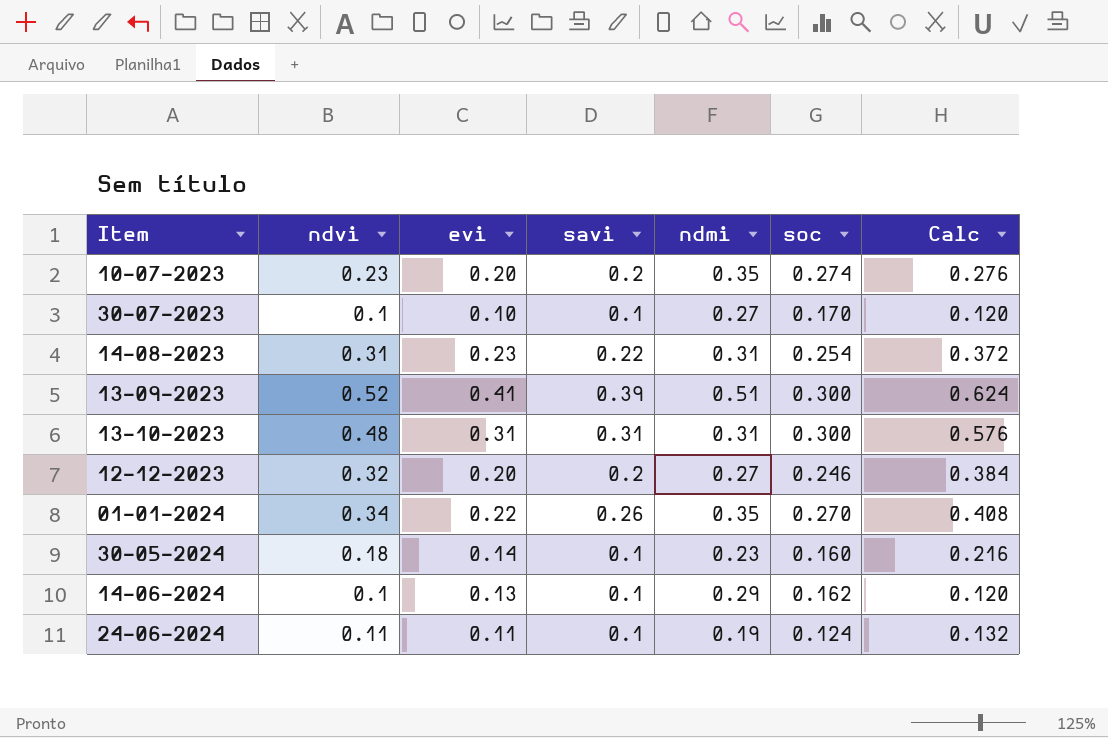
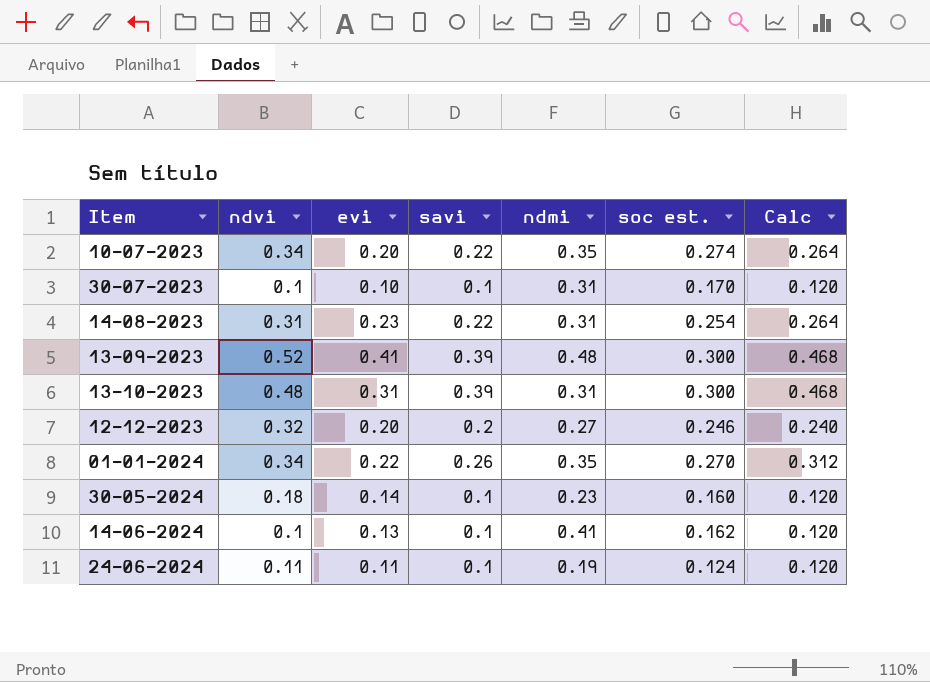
column name: soc -> soc est.
column Calc | formula: [ndvi] * 1.2 -> [savi] * 1.2
10-07-2023 | ndvi: 0.23 -> 0.34
10-07-2023 | savi: 0.2 -> 0.22
30-07-2023 | ndmi: 0.27 -> 0.31
13-09-2023 | ndmi: 0.51 -> 0.48
13-10-2023 | savi: 0.31 -> 0.39
14-06-2024 | ndmi: 0.29 -> 0.41

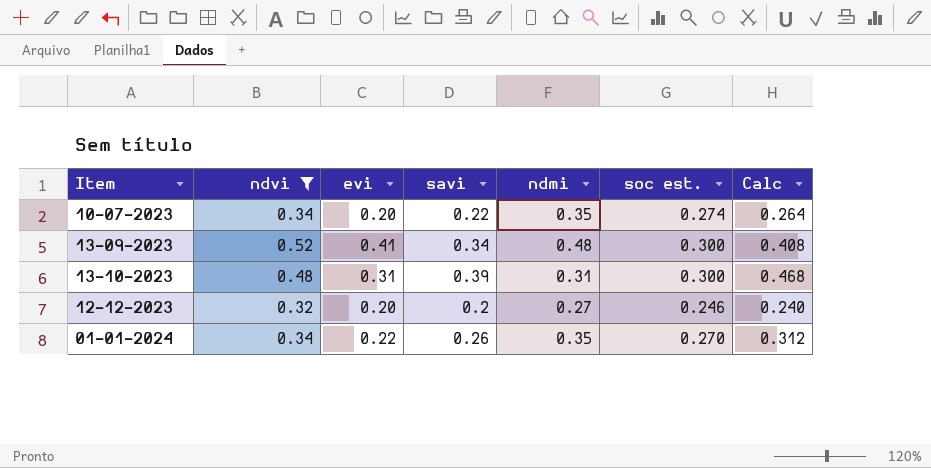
filter: none -> ndvi >= 0.32
13-09-2023 | savi: 0.39 -> 0.34
13-09-2023 | Calc: 0.468 -> 0.408

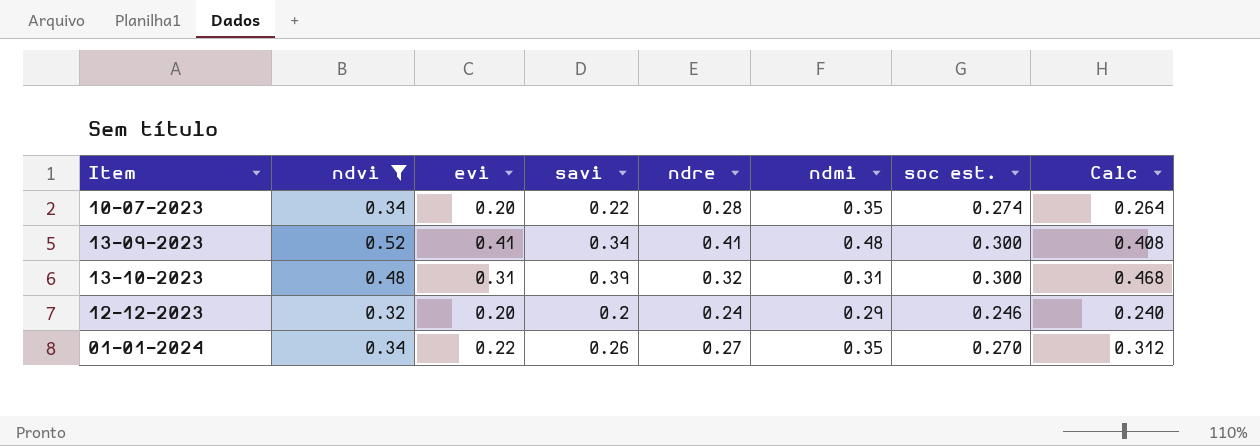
column ndre | position: none -> 5
12-12-2023 | ndmi: 0.27 -> 0.29

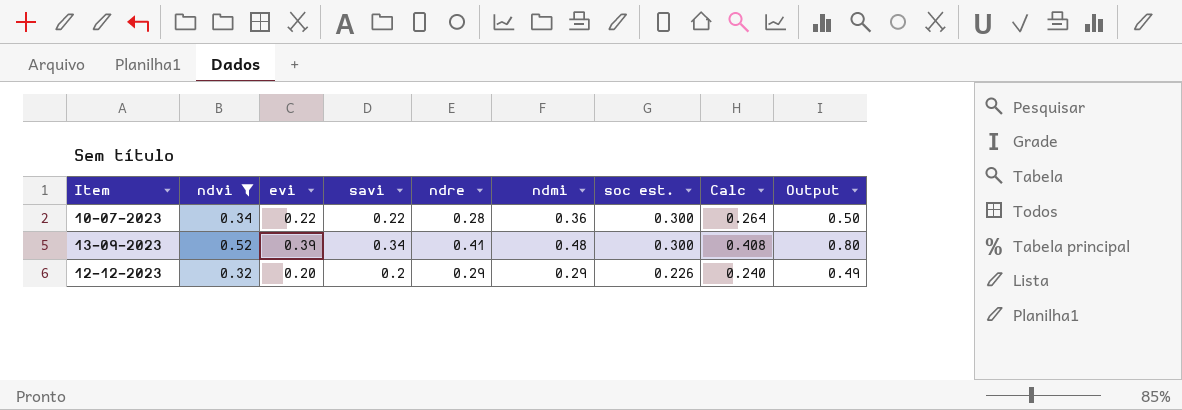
column Output | formula: none -> [evi] + [ndre]
row 13-10-2023: 0.48 | 0.31 | 0.39 | 0.32 | 0.31 | 0.300 | 0.468 -> none
row 01-01-2024: 0.34 | 0.22 | 0.26 | 0.27 | 0.35 | 0.270 | 0.312 -> none
10-07-2023 | evi: 0.20 -> 0.22
10-07-2023 | ndmi: 0.35 -> 0.36
10-07-2023 | soc est.: 0.274 -> 0.300
13-09-2023 | evi: 0.41 -> 0.39
12-12-2023 | ndre: 0.24 -> 0.29
12-12-2023 | soc est.: 0.246 -> 0.226

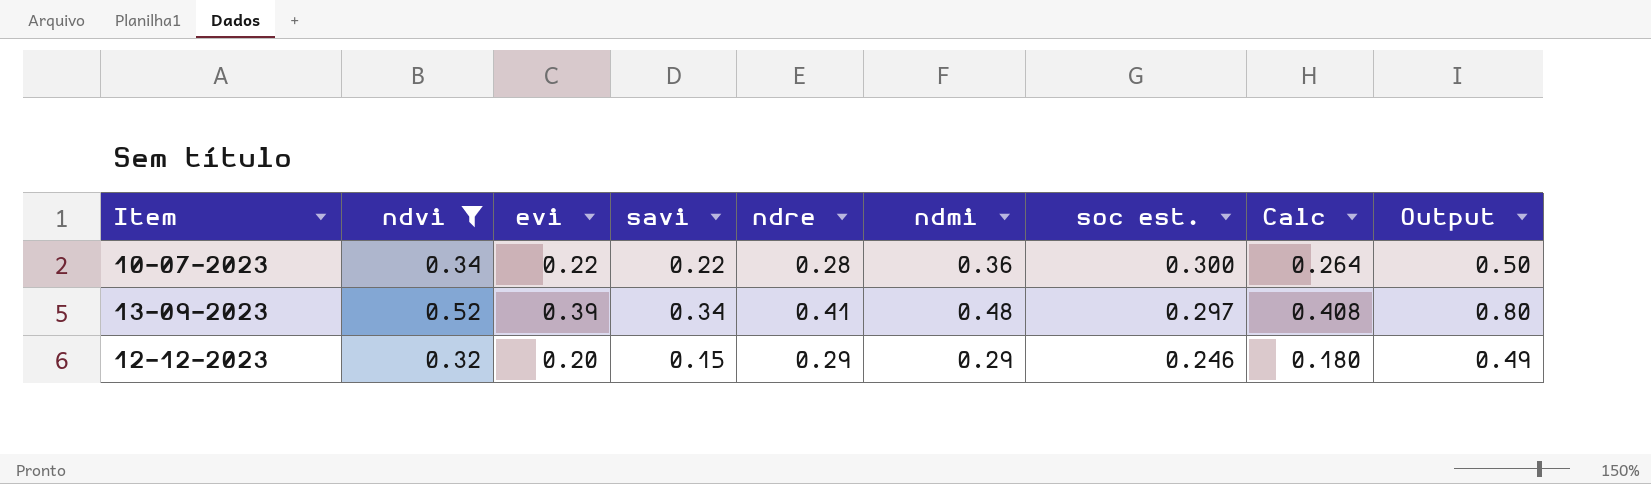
13-09-2023 | soc est.: 0.300 -> 0.297
12-12-2023 | savi: 0.2 -> 0.15
12-12-2023 | soc est.: 0.226 -> 0.246
12-12-2023 | Calc: 0.240 -> 0.180

